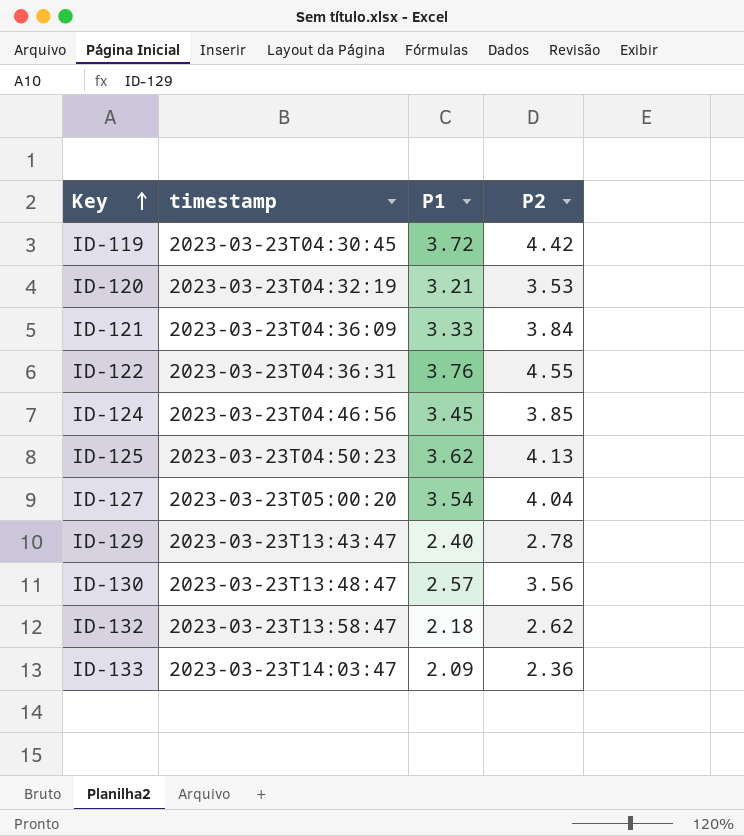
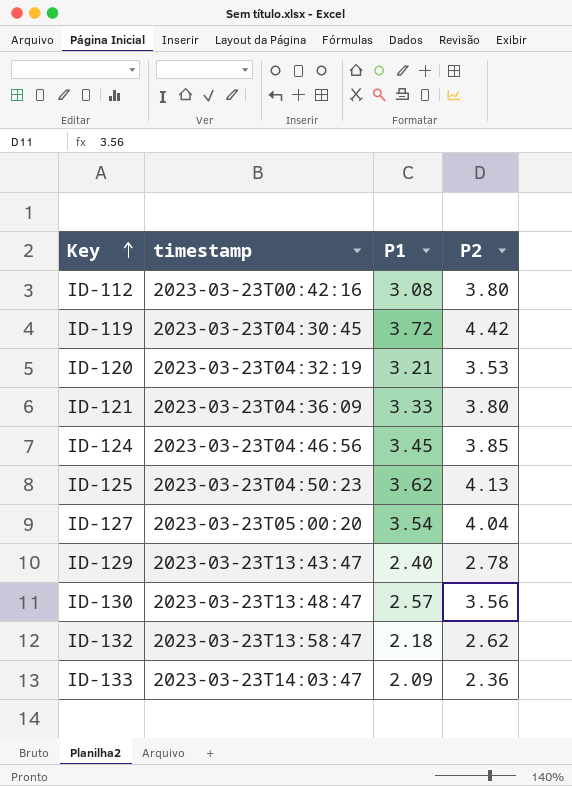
row ID-122: 2023-03-23T04:36:31 | 3.76 | 4.55 -> none
row ID-112: none -> 2023-03-23T00:42:16 | 3.08 | 3.80
ID-121 | P2: 3.84 -> 3.80

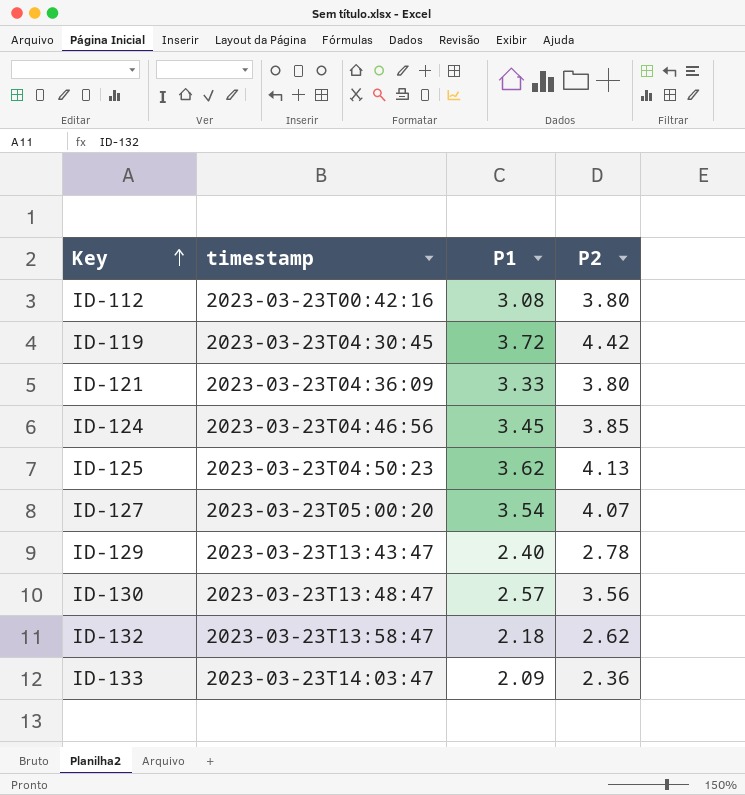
row ID-120: 2023-03-23T04:32:19 | 3.21 | 3.53 -> none
ID-127 | P2: 4.04 -> 4.07

